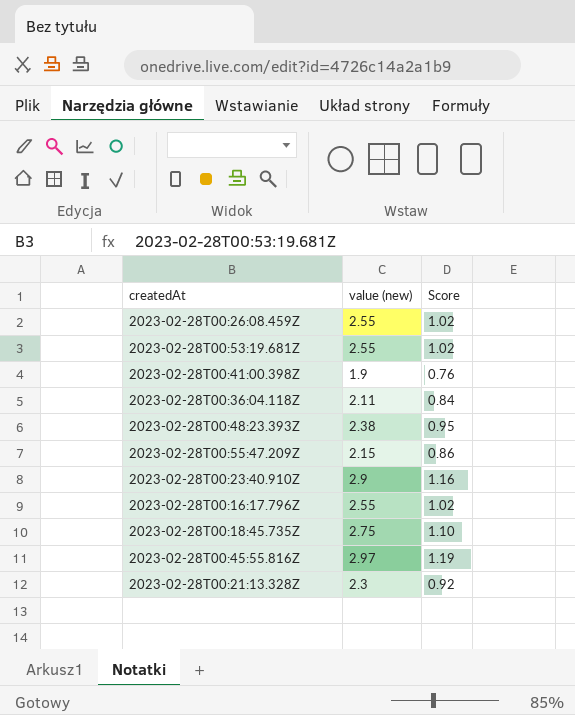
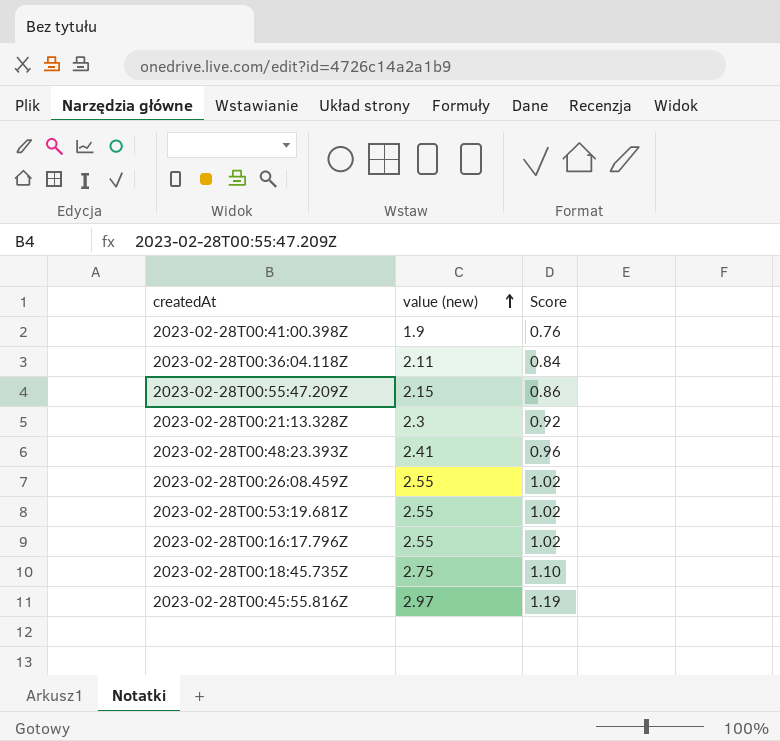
row order: none -> value (new) ascending
row 2023-02-28T00:23:40.910Z: 2.9 | 1.16 -> none
2023-02-28T00:48:23.393Z | value (new): 2.38 -> 2.41
2023-02-28T00:48:23.393Z | Score: 0.95 -> 0.96

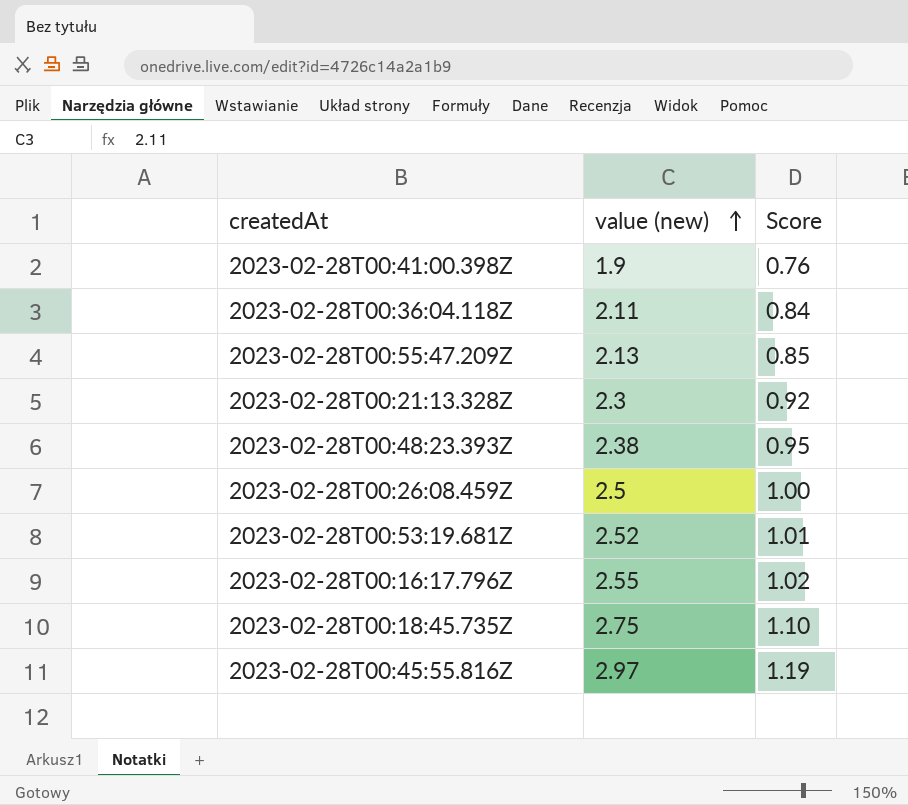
2023-02-28T00:55:47.209Z | value (new): 2.15 -> 2.13
2023-02-28T00:55:47.209Z | Score: 0.86 -> 0.85
2023-02-28T00:48:23.393Z | value (new): 2.41 -> 2.38
2023-02-28T00:48:23.393Z | Score: 0.96 -> 0.95
2023-02-28T00:26:08.459Z | value (new): 2.55 -> 2.5
2023-02-28T00:26:08.459Z | Score: 1.02 -> 1.00
2023-02-28T00:53:19.681Z | value (new): 2.55 -> 2.52
2023-02-28T00:53:19.681Z | Score: 1.02 -> 1.01

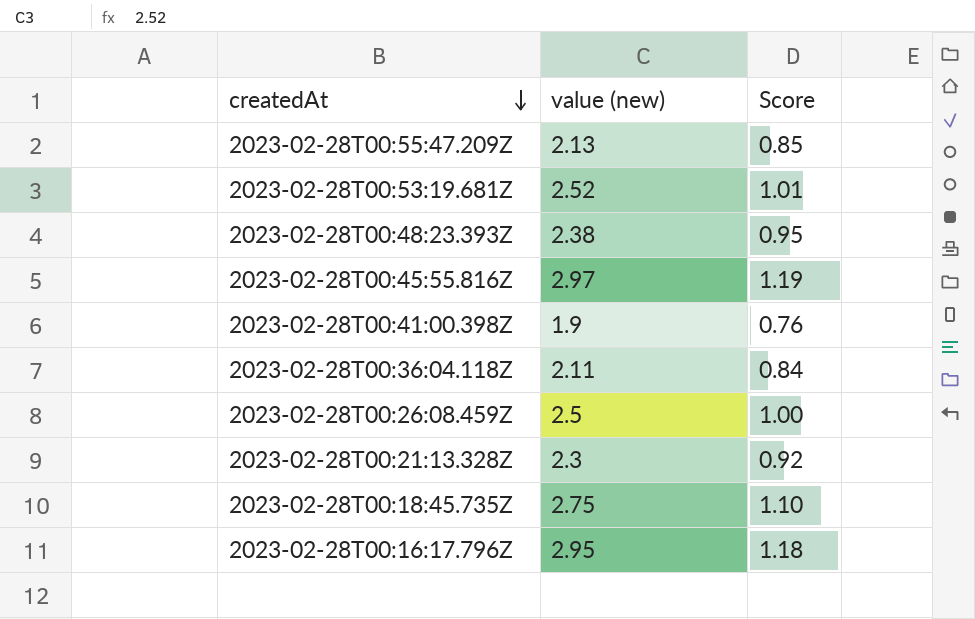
row order: value (new) ascending -> createdAt descending
2023-02-28T00:16:17.796Z | value (new): 2.55 -> 2.95
2023-02-28T00:16:17.796Z | Score: 1.02 -> 1.18

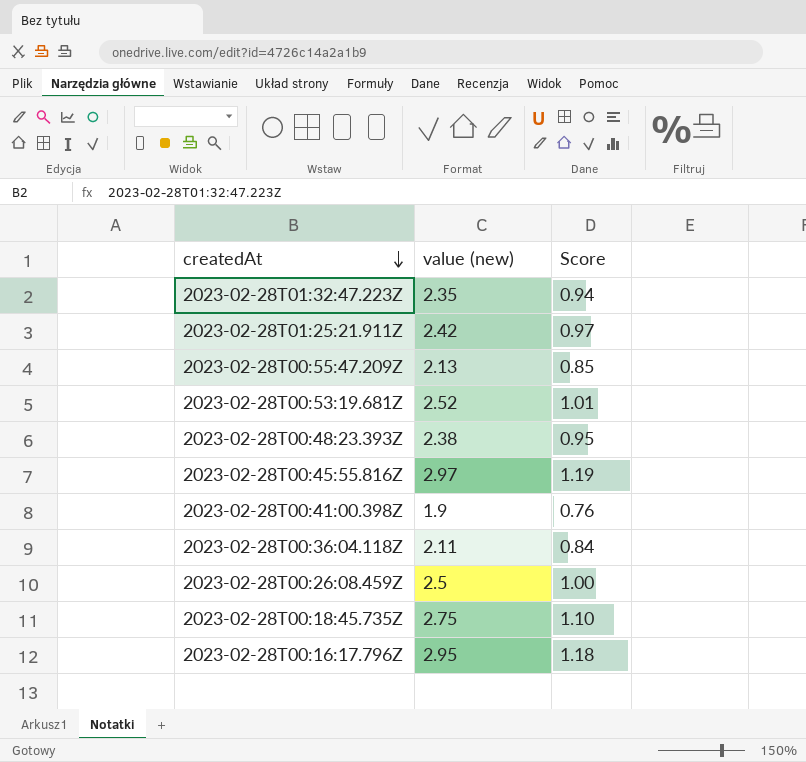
row 2023-02-28T00:21:13.328Z: 2.3 | 0.92 -> none
row 2023-02-28T01:32:47.223Z: none -> 2.35 | 0.94
row 2023-02-28T01:25:21.911Z: none -> 2.42 | 0.97

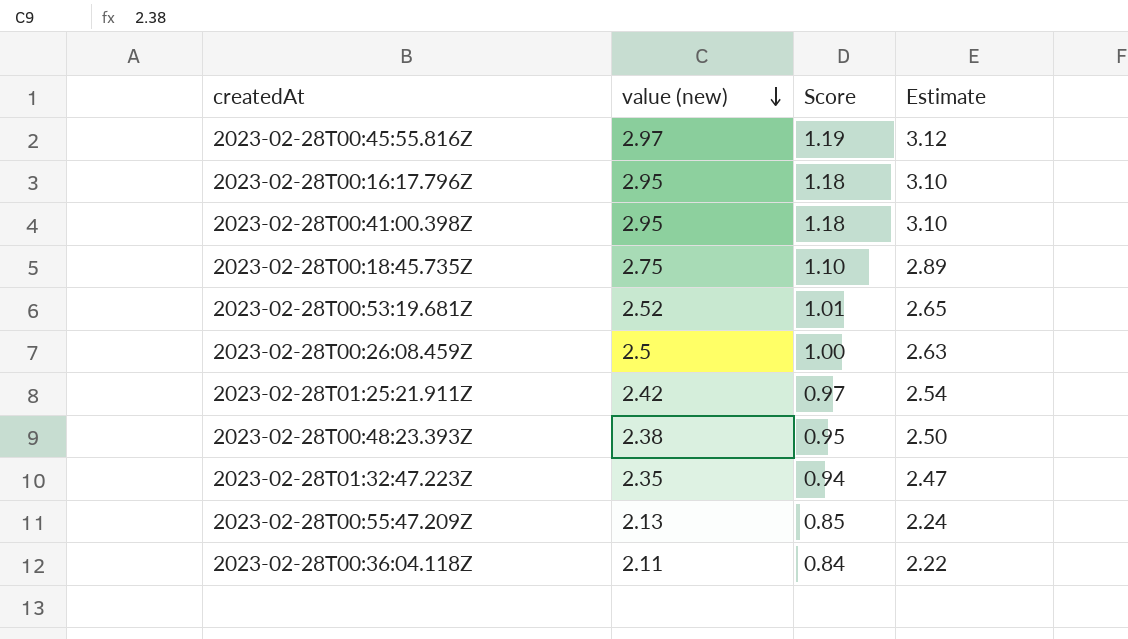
row order: createdAt descending -> value (new) descending
column Estimate | formula: none -> [value (new)] * 1.05
2023-02-28T00:41:00.398Z | value (new): 1.9 -> 2.95
2023-02-28T00:41:00.398Z | Score: 0.76 -> 1.18

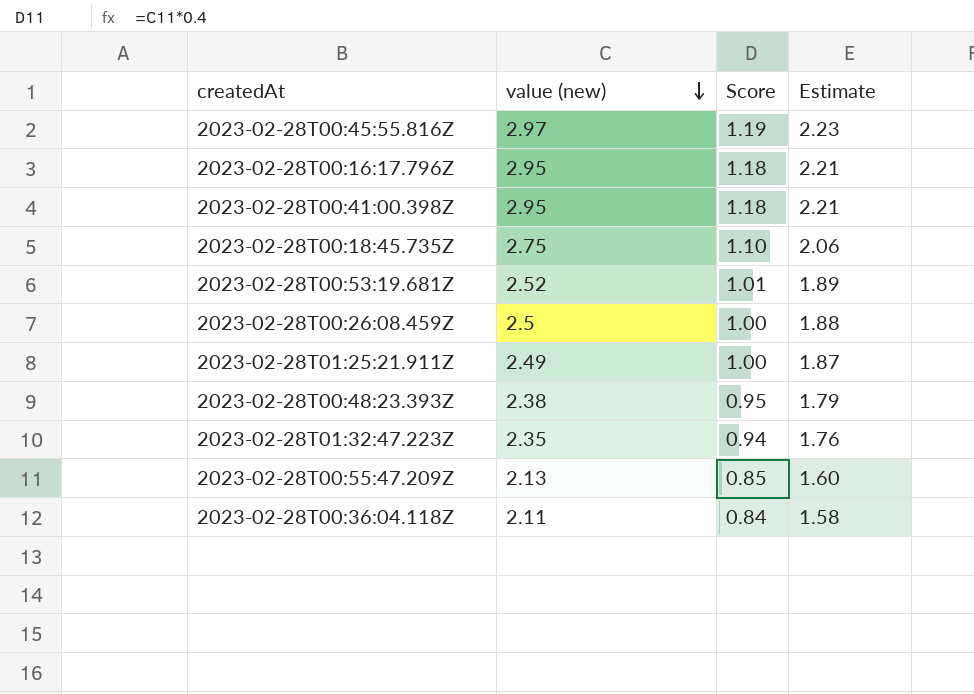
column Estimate | formula: [value (new)] * 1.05 -> [value (new)] * 0.75
2023-02-28T01:25:21.911Z | value (new): 2.42 -> 2.49
2023-02-28T01:25:21.911Z | Score: 0.97 -> 1.00

